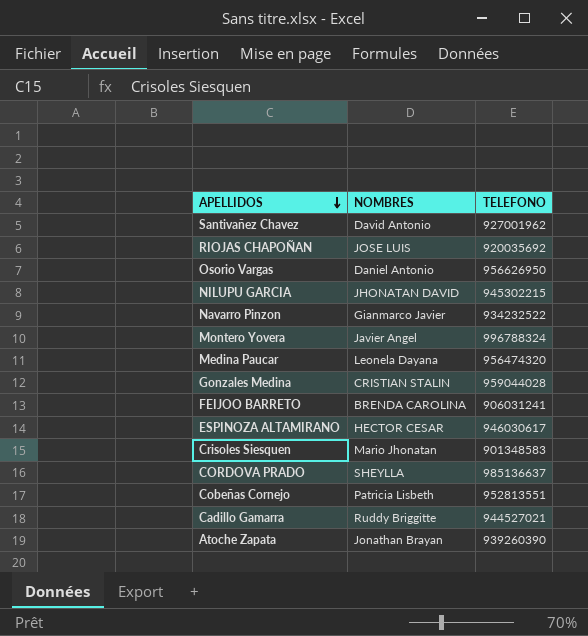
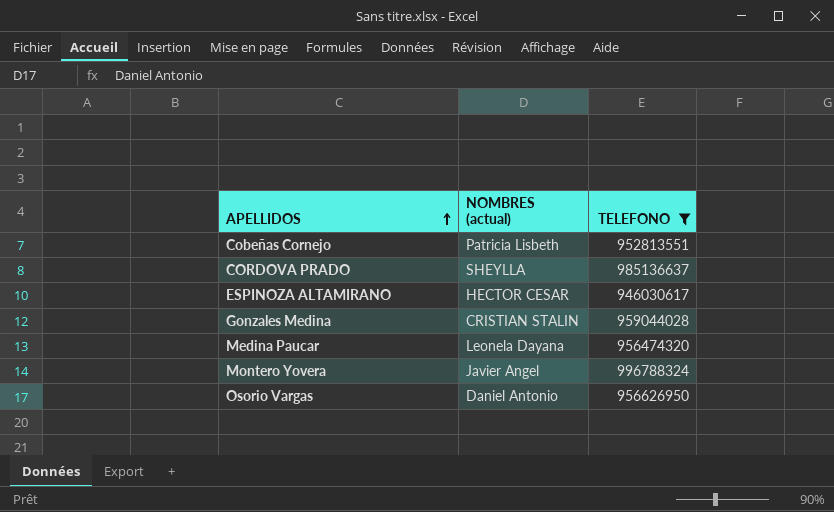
filter: none -> TELEFONO >= 946030617
row order: APELLIDOS descending -> APELLIDOS ascending
column name: NOMBRES -> NOMBRES (actual)

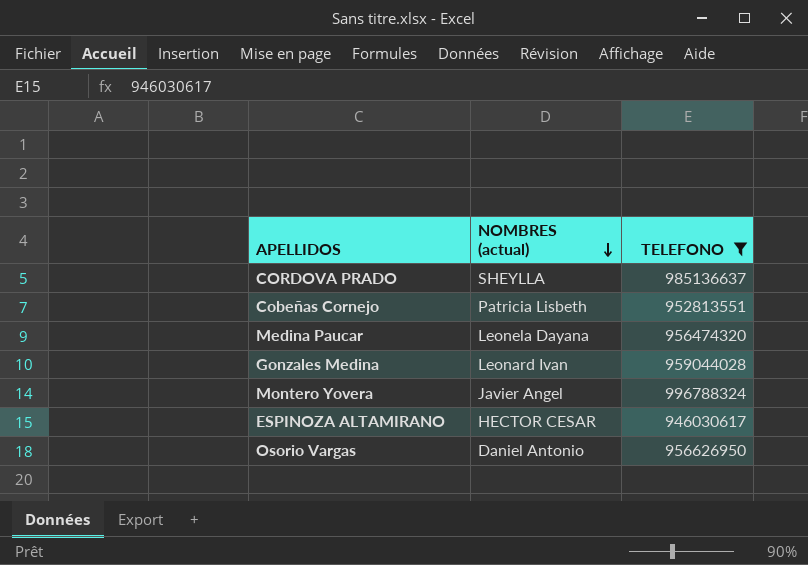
row order: APELLIDOS ascending -> NOMBRES (actual) descending
Gonzales Medina | NOMBRES (actual): CRISTIAN STALIN -> Leonard Ivan

